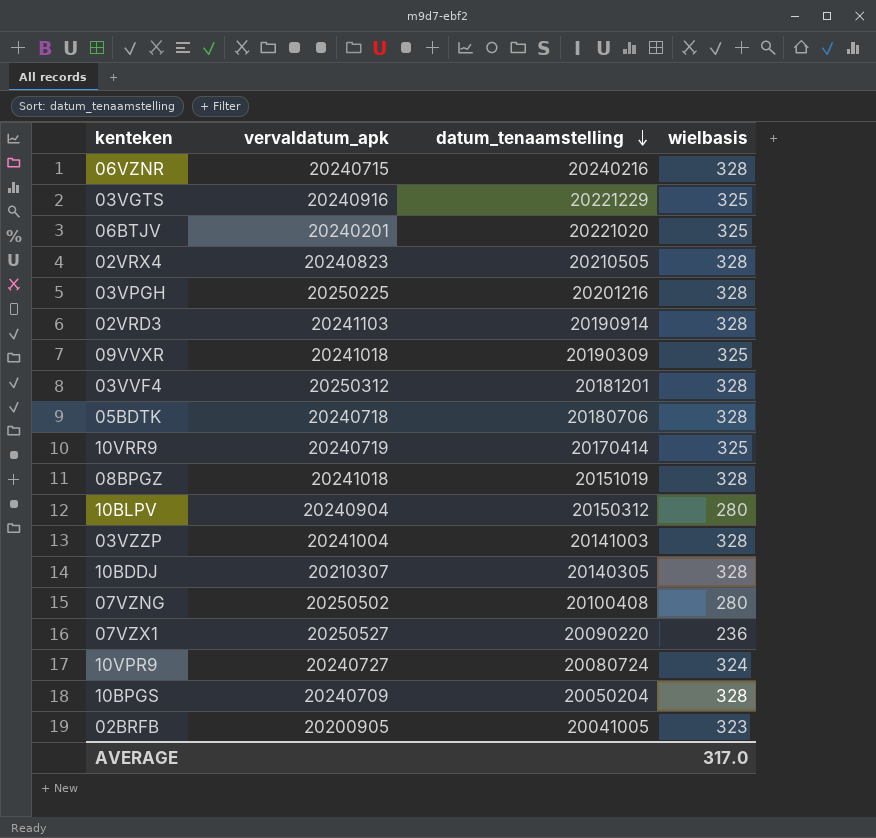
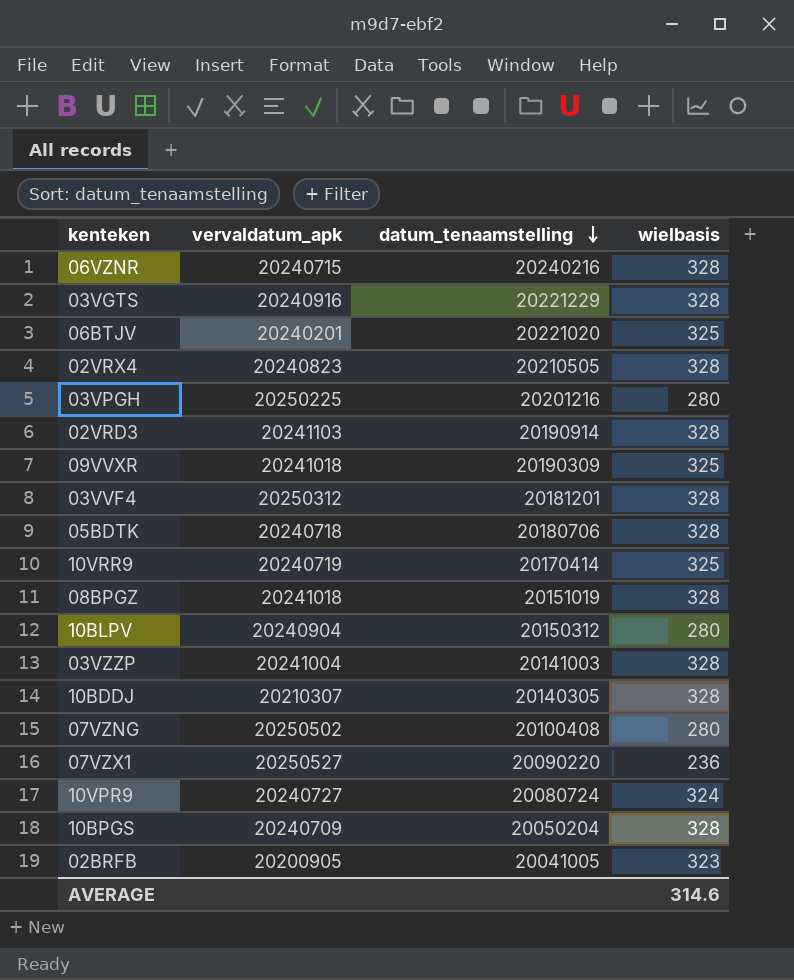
03VGTS | wielbasis: 325 -> 328
03VPGH | wielbasis: 328 -> 280
AVERAGE | wielbasis: 317.0 -> 314.6

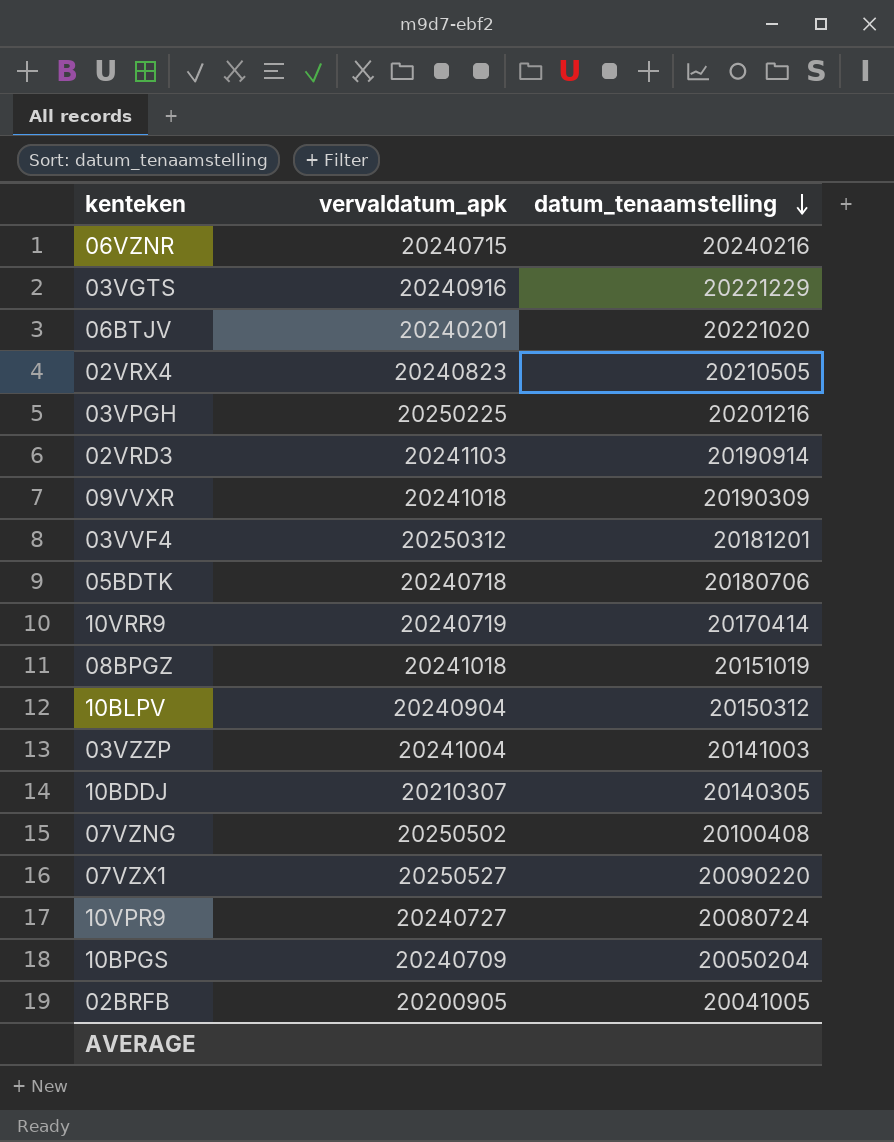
column wielbasis | position: 4 -> none

